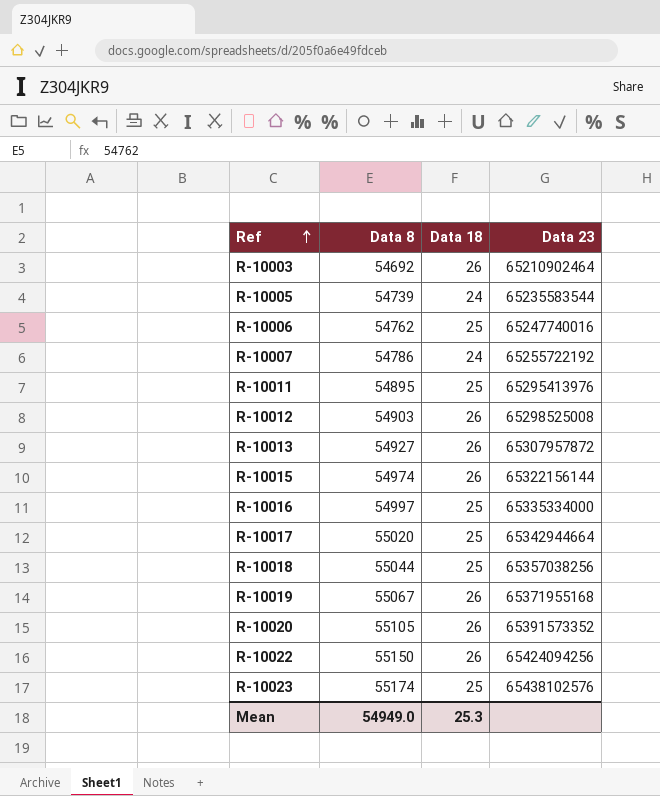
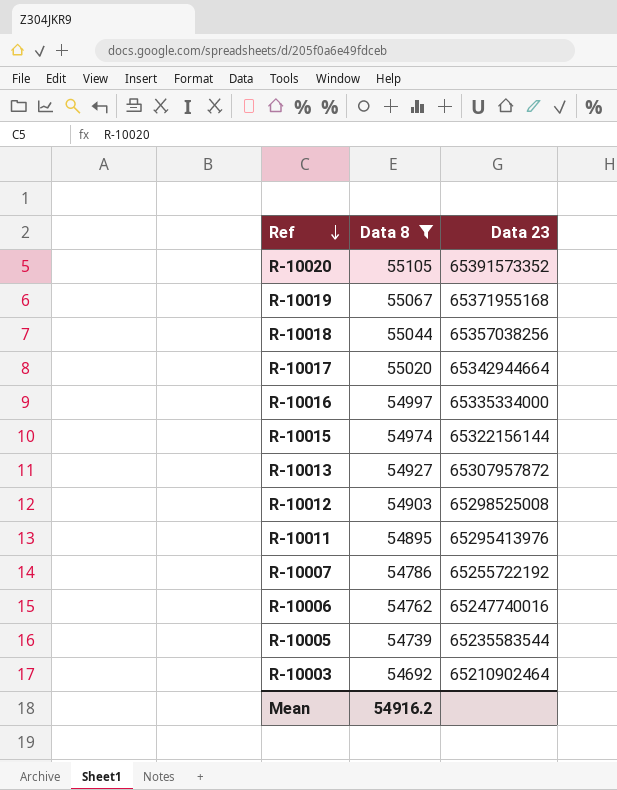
filter: none -> Data 8 <= 55105
row order: Ref ascending -> Ref descending
column Data 18 | position: 3 -> none
Mean | Data 8: 54949.0 -> 54916.2

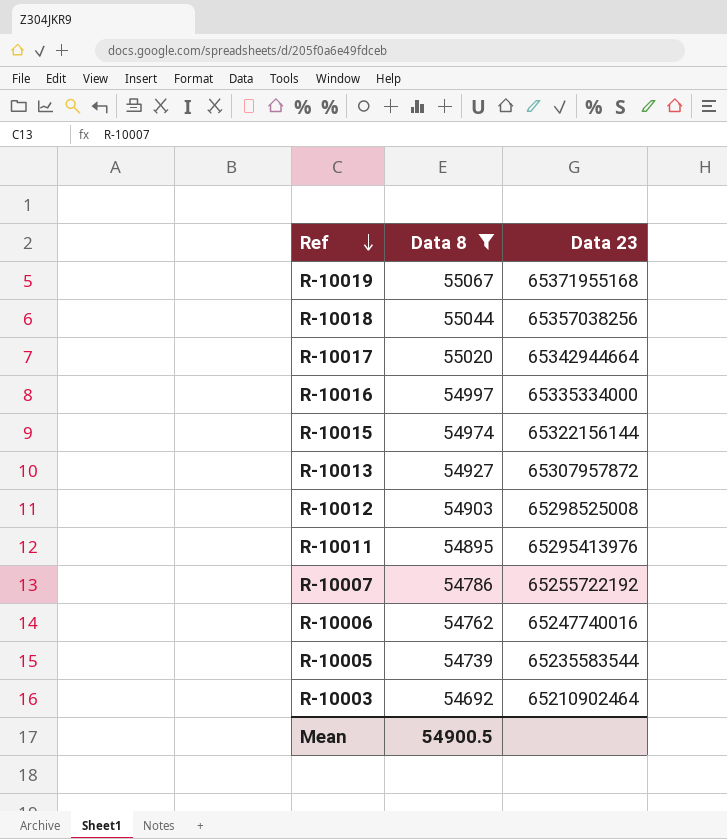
row R-10020: 55105 | 65391573352 -> none
Mean | Data 8: 54916.2 -> 54900.5

